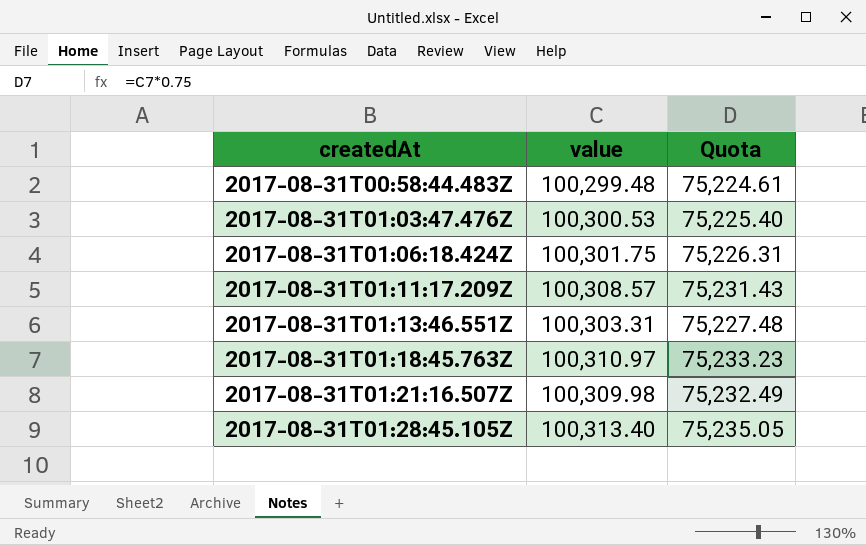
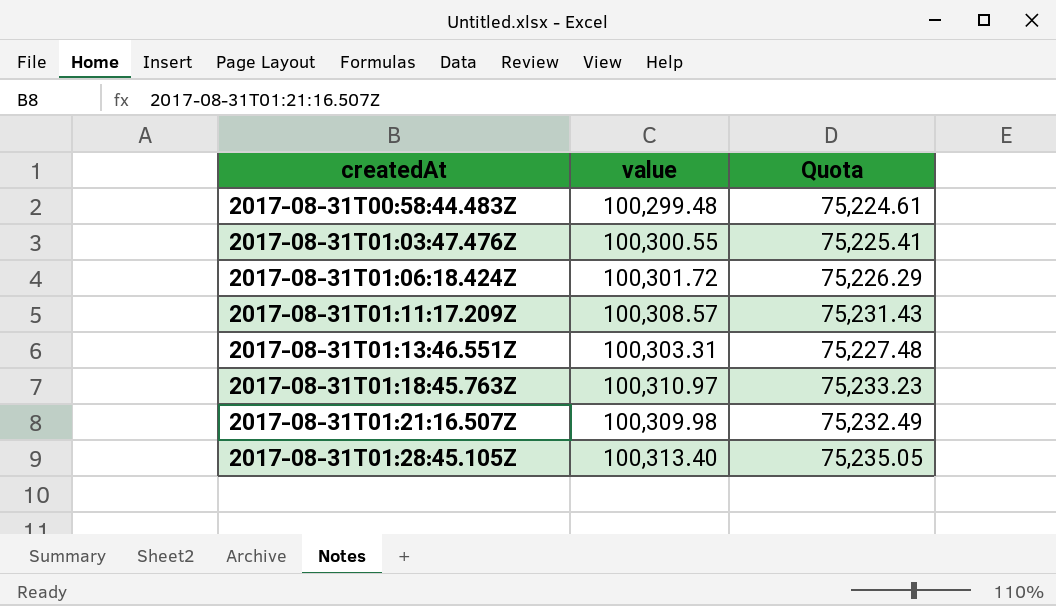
2017-08-31T01:03:47.476Z | value: 100,300.53 -> 100,300.55
2017-08-31T01:03:47.476Z | Quota: 75,225.40 -> 75,225.41
2017-08-31T01:06:18.424Z | value: 100,301.75 -> 100,301.72
2017-08-31T01:06:18.424Z | Quota: 75,226.31 -> 75,226.29

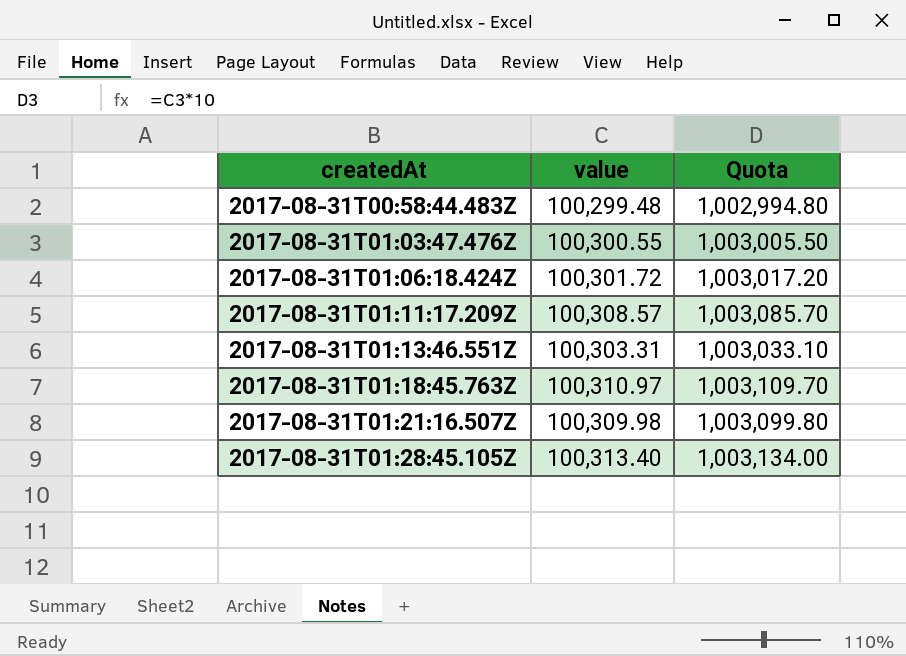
column Quota | formula: [value] * 0.75 -> [value] * 10

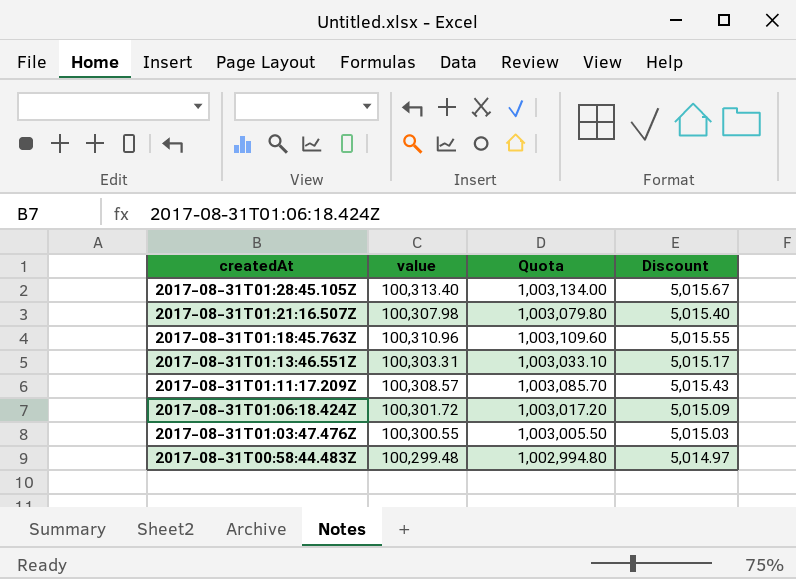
row order: createdAt ascending -> createdAt descending
column Discount | formula: none -> [value] * 0.05
2017-08-31T01:21:16.507Z | value: 100,309.98 -> 100,307.98
2017-08-31T01:21:16.507Z | Quota: 1,003,099.80 -> 1,003,079.80
2017-08-31T01:18:45.763Z | value: 100,310.97 -> 100,310.96
2017-08-31T01:18:45.763Z | Quota: 1,003,109.70 -> 1,003,109.60

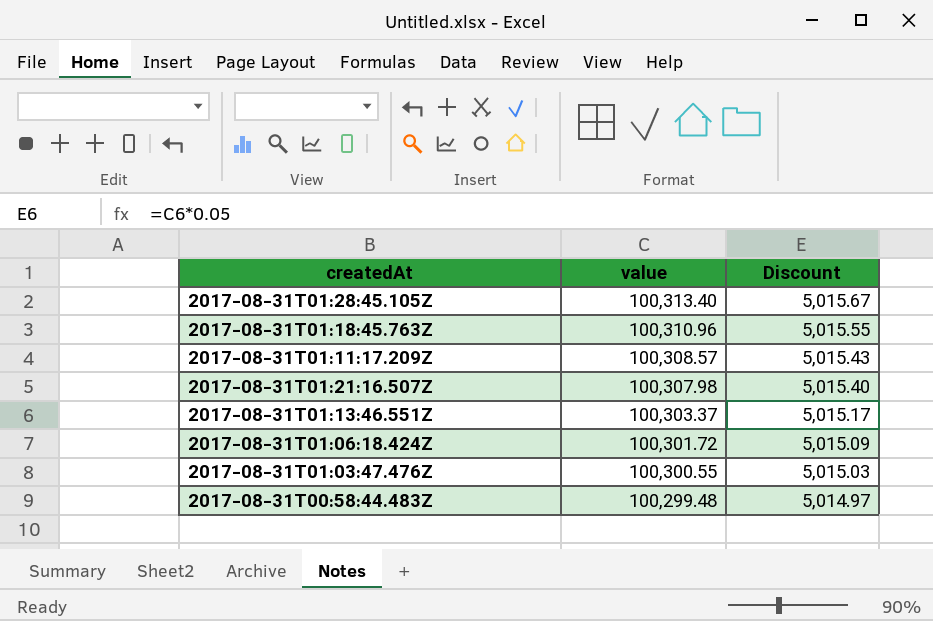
row order: createdAt descending -> value descending
column Quota | formula: [value] * 10 -> none
2017-08-31T01:13:46.551Z | value: 100,303.31 -> 100,303.37

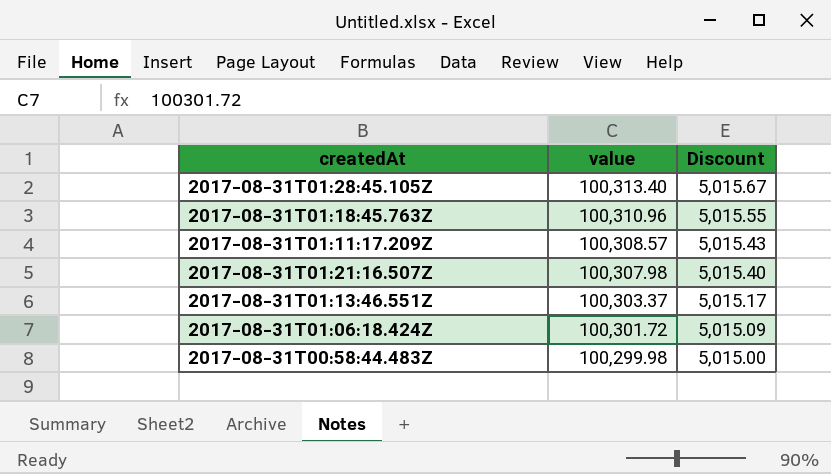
row 2017-08-31T01:03:47.476Z: 100,300.55 | 5,015.03 -> none
2017-08-31T00:58:44.483Z | value: 100,299.48 -> 100,299.98
2017-08-31T00:58:44.483Z | Discount: 5,014.97 -> 5,015.00

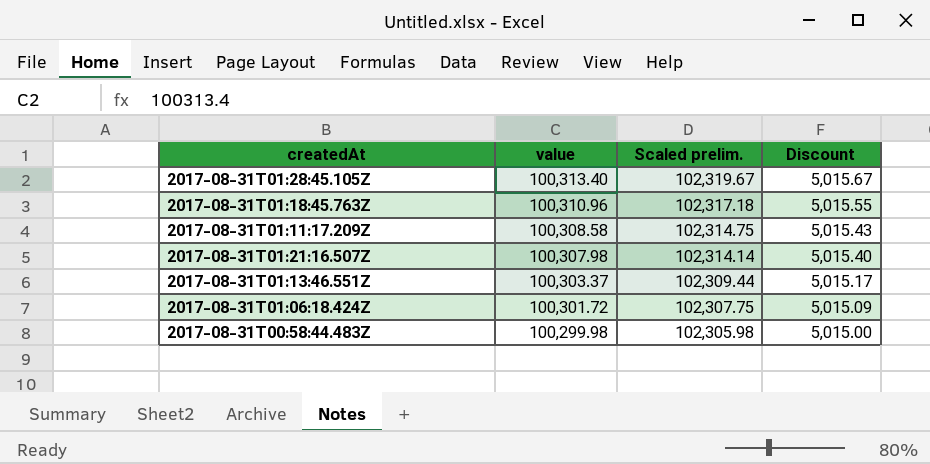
column Scaled prelim. | formula: none -> [value] * 1.02
2017-08-31T01:11:17.209Z | value: 100,308.57 -> 100,308.58

